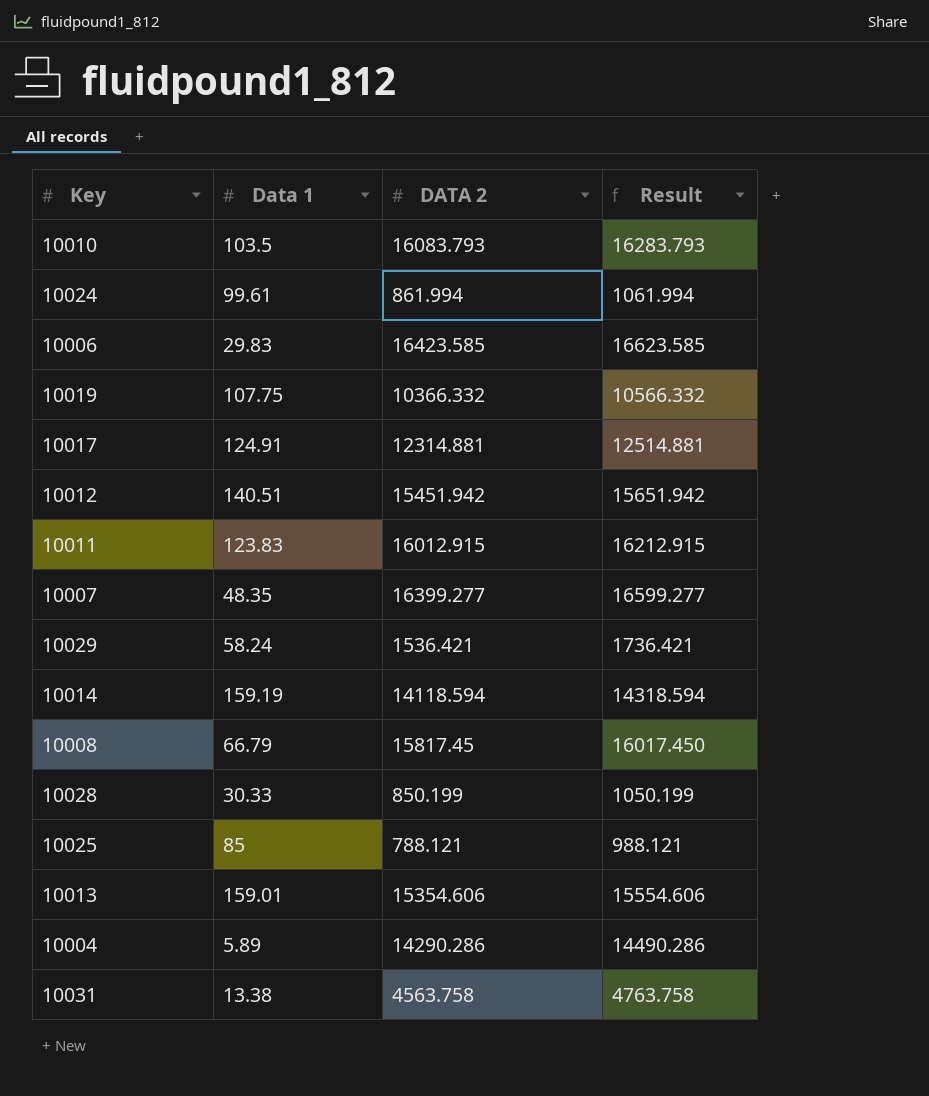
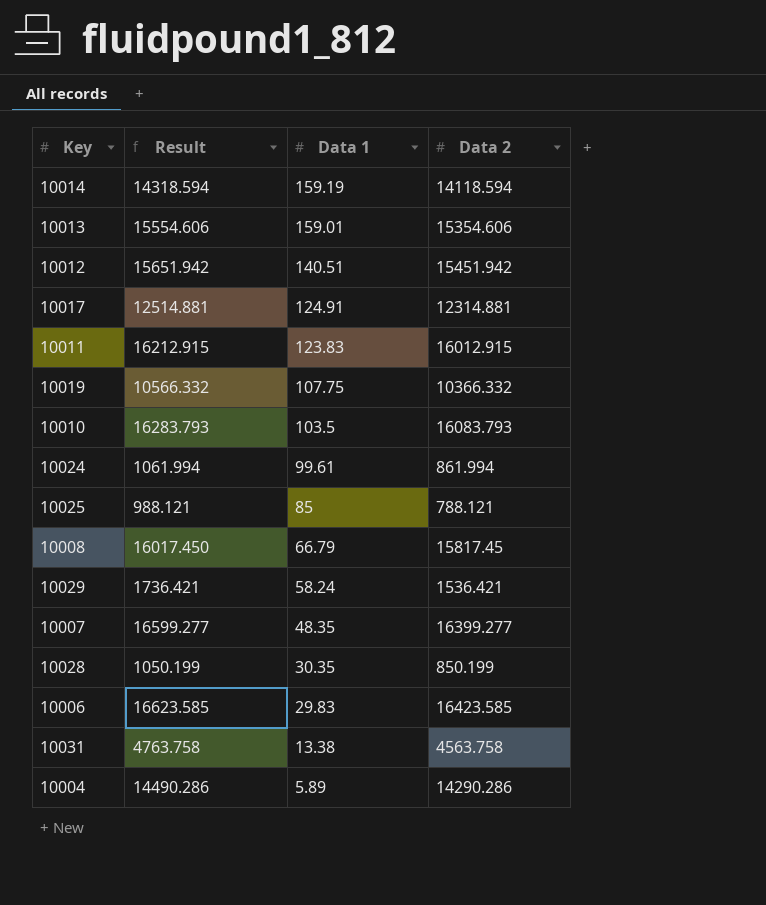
row order: none -> Data 1 descending
column Result | position: 4 -> 2
column name: DATA 2 -> Data 2
10028 | Data 1: 30.33 -> 30.35

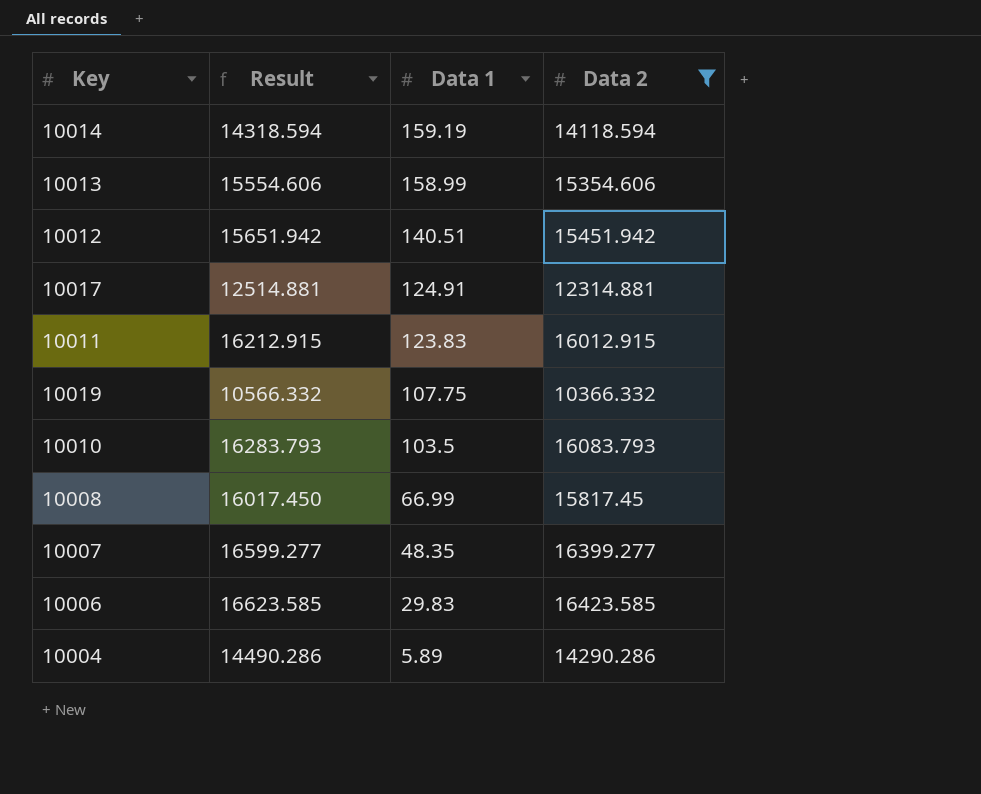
filter: none -> Data 2 >= 10366.332
10013 | Data 1: 159.01 -> 158.99
10008 | Data 1: 66.79 -> 66.99

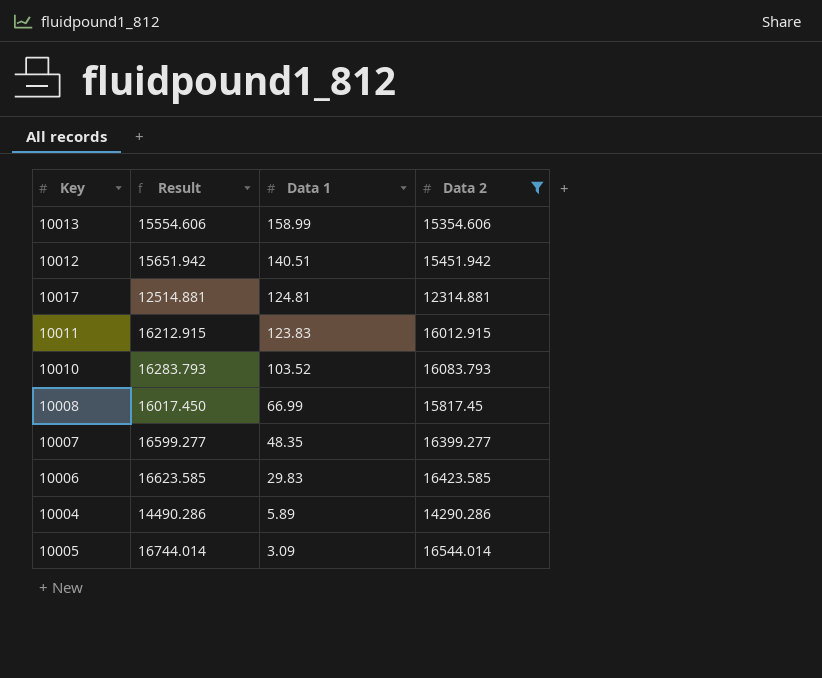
row 10014: 14318.594 | 159.19 | 14118.594 -> none
row 10019: 10566.332 | 107.75 | 10366.332 -> none
10017 | Data 1: 124.91 -> 124.81
10010 | Data 1: 103.5 -> 103.52
row 10005: none -> 16744.014 | 3.09 | 16544.014

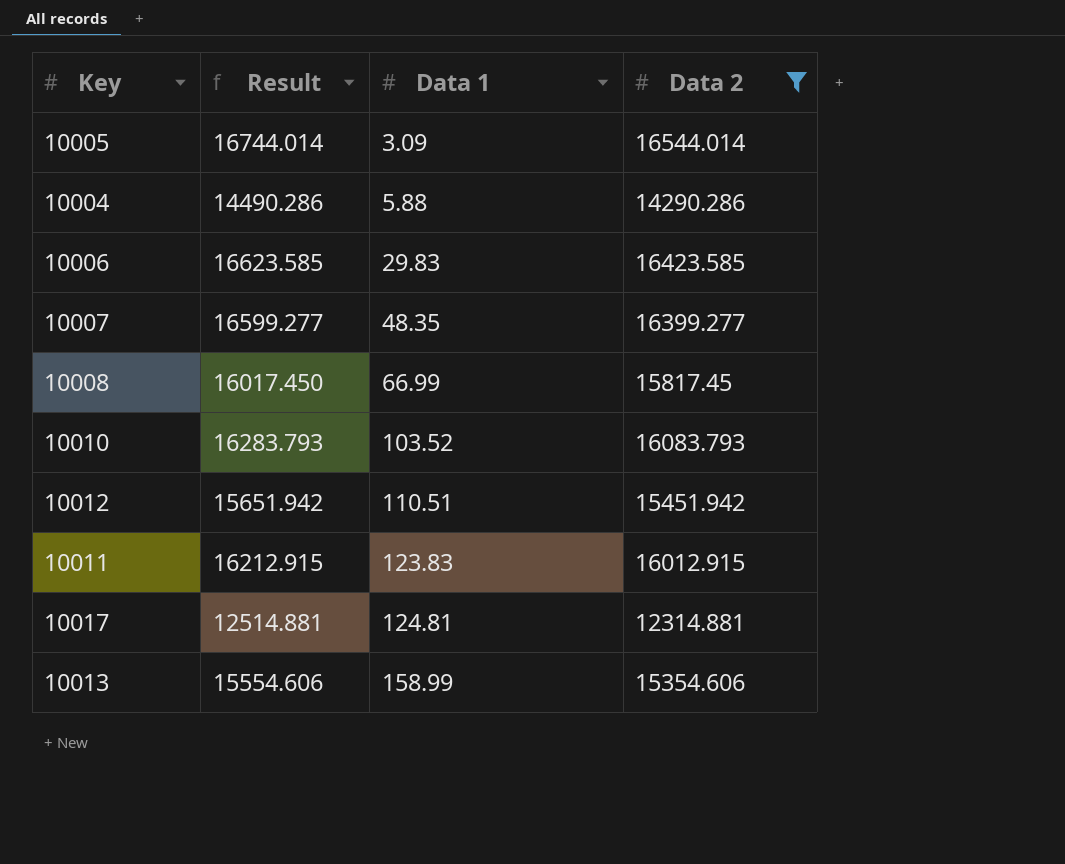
row order: Data 1 descending -> Data 1 ascending
10004 | Data 1: 5.89 -> 5.88
10012 | Data 1: 140.51 -> 110.51

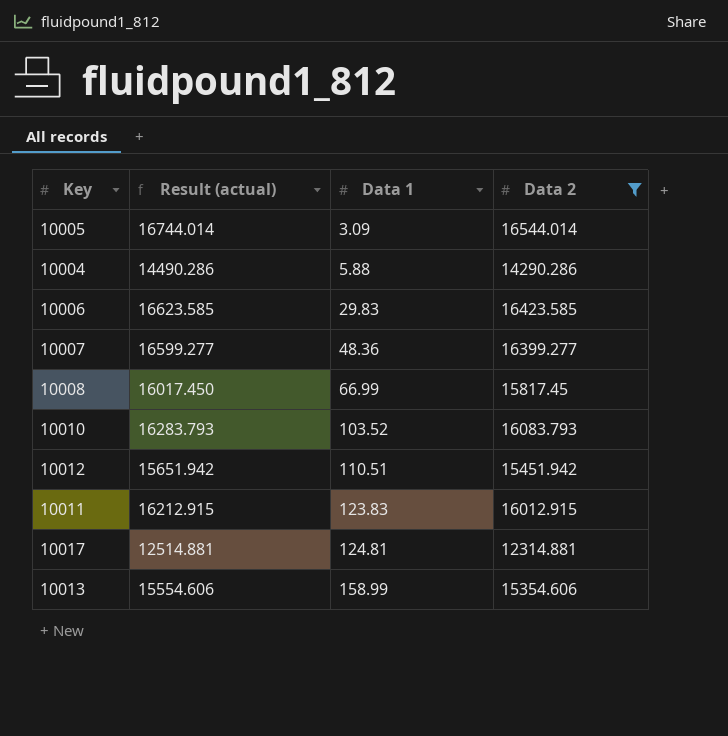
column name: Result -> Result (actual)
10007 | Data 1: 48.35 -> 48.36

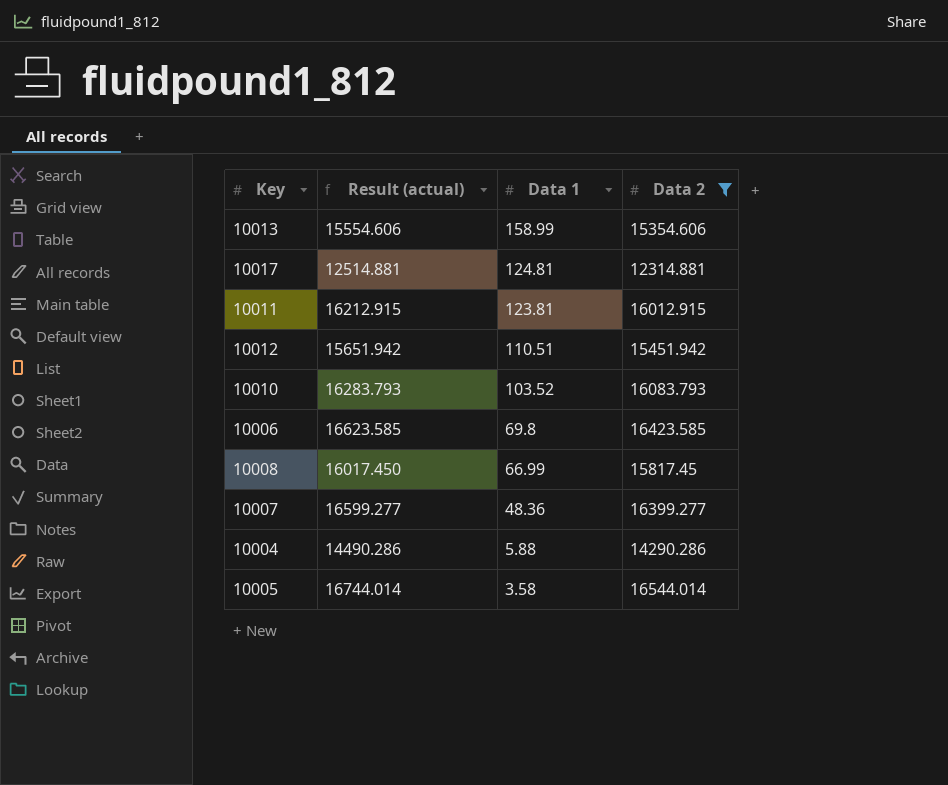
row order: Data 1 ascending -> Data 1 descending
10011 | Data 1: 123.83 -> 123.81
10006 | Data 1: 29.83 -> 69.8
10005 | Data 1: 3.09 -> 3.58

